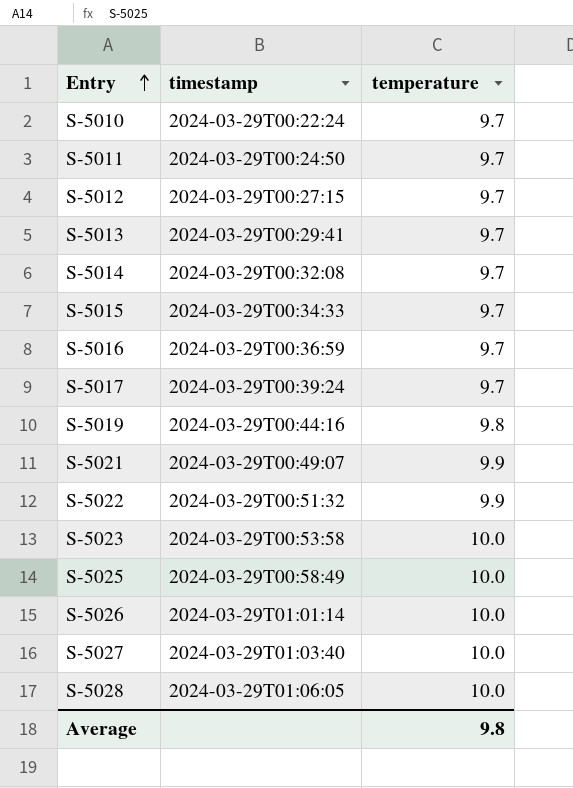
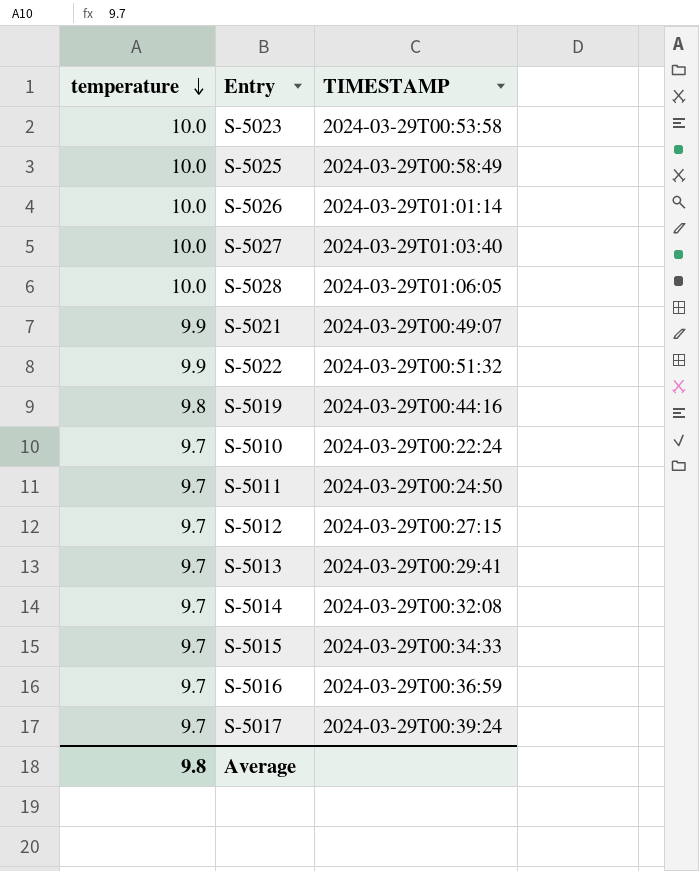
row order: Entry ascending -> temperature descending
column temperature | position: 3 -> 1
column name: timestamp -> TIMESTAMP

